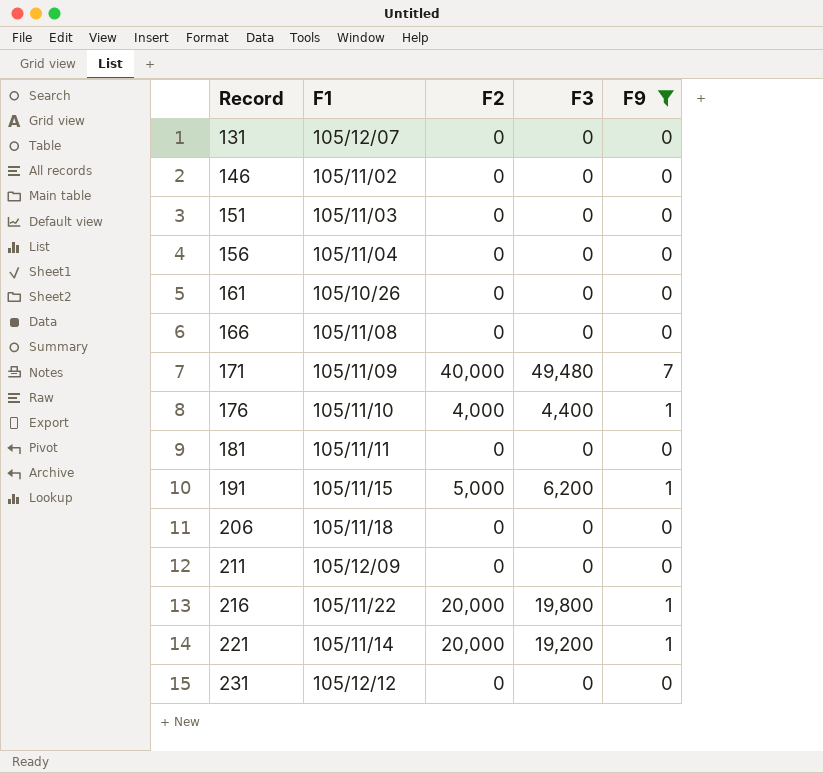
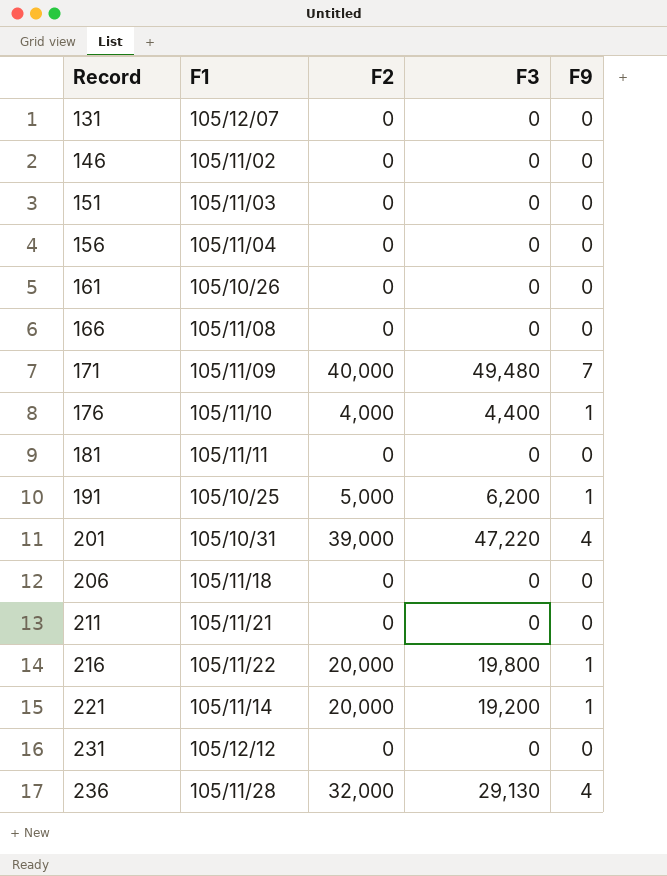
filter: F9 != 4 -> none
191 | F1: 105/11/15 -> 105/10/25
211 | F1: 105/12/09 -> 105/11/21

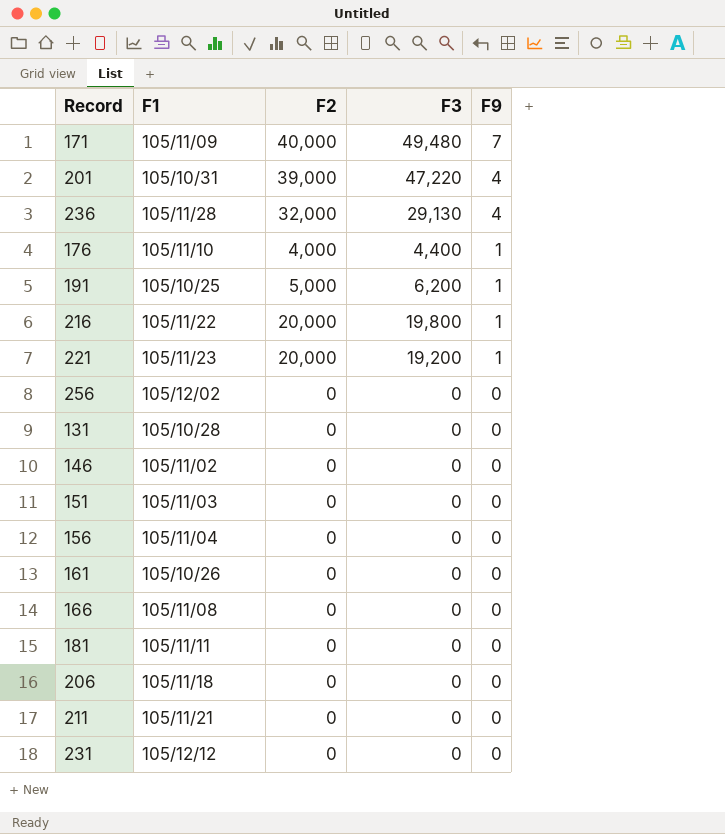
row order: Record ascending -> F9 descending
221 | F1: 105/11/14 -> 105/11/23
row 256: none -> 105/12/02 | 0 | 0 | 0
131 | F1: 105/12/07 -> 105/10/28

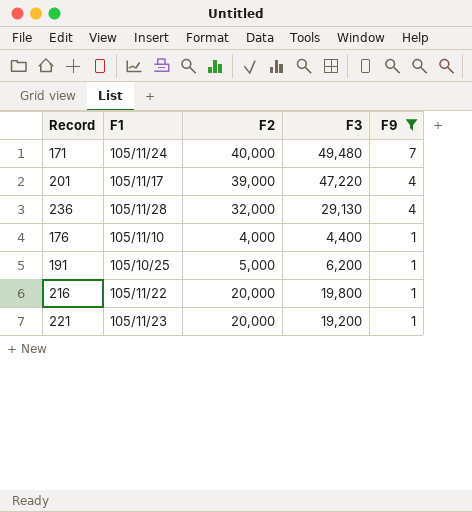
filter: none -> F9 != 0
171 | F1: 105/11/09 -> 105/11/24
201 | F1: 105/10/31 -> 105/11/17

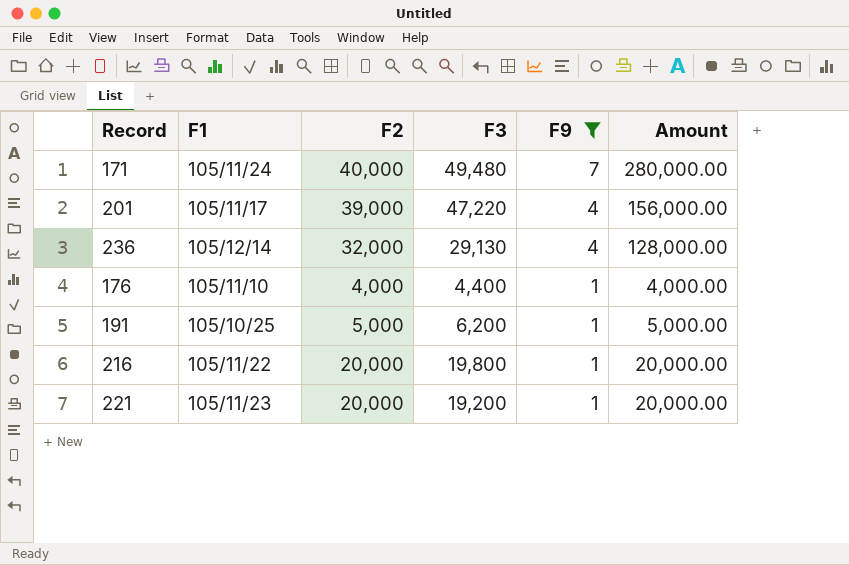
column Amount | formula: none -> [F2] * [F9]
236 | F1: 105/11/28 -> 105/12/14

